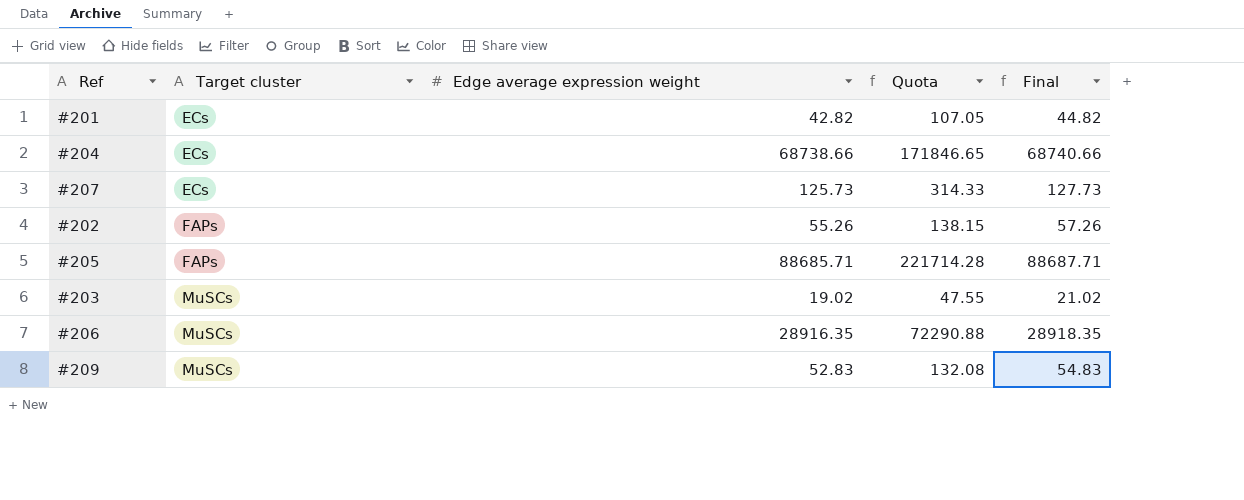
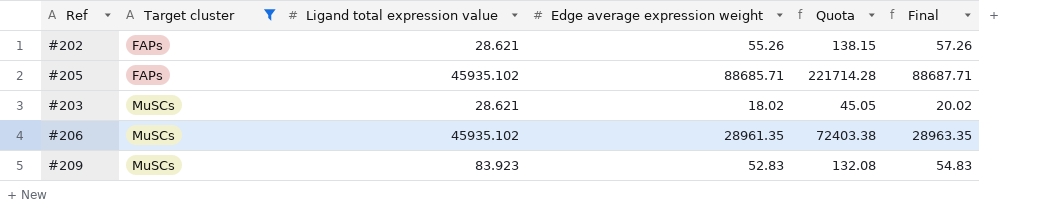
filter: none -> Target cluster != ECs
column Ligand total expression value | position: none -> 3
#203 | Edge average expression weight: 19.02 -> 18.02
#203 | Quota: 47.55 -> 45.05
#203 | Final: 21.02 -> 20.02
#206 | Edge average expression weight: 28916.35 -> 28961.35
#206 | Quota: 72290.88 -> 72403.38
#206 | Final: 28918.35 -> 28963.35

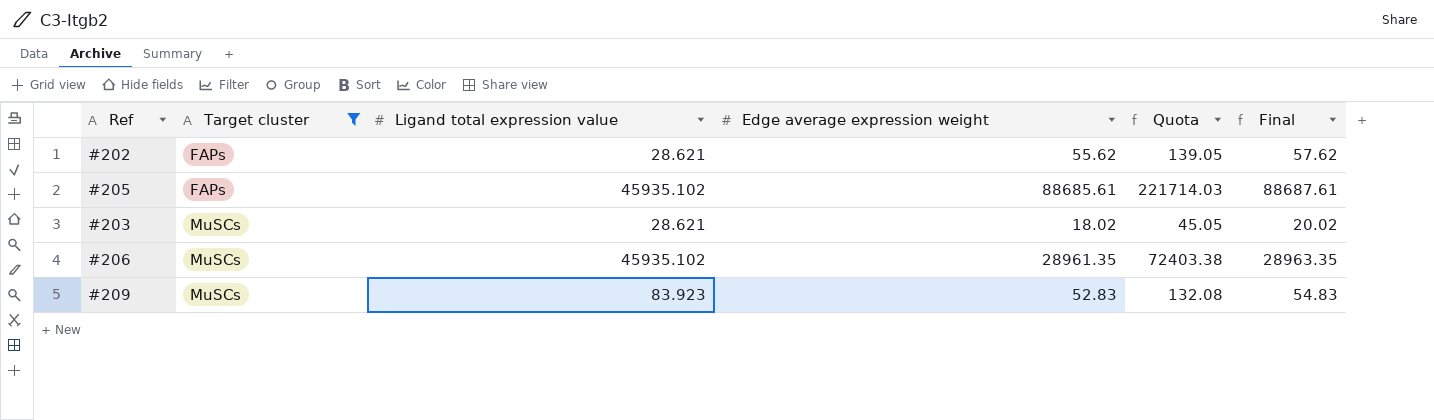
#202 | Edge average expression weight: 55.26 -> 55.62
#202 | Quota: 138.15 -> 139.05
#202 | Final: 57.26 -> 57.62
#205 | Edge average expression weight: 88685.71 -> 88685.61
#205 | Quota: 221714.28 -> 221714.03
#205 | Final: 88687.71 -> 88687.61

